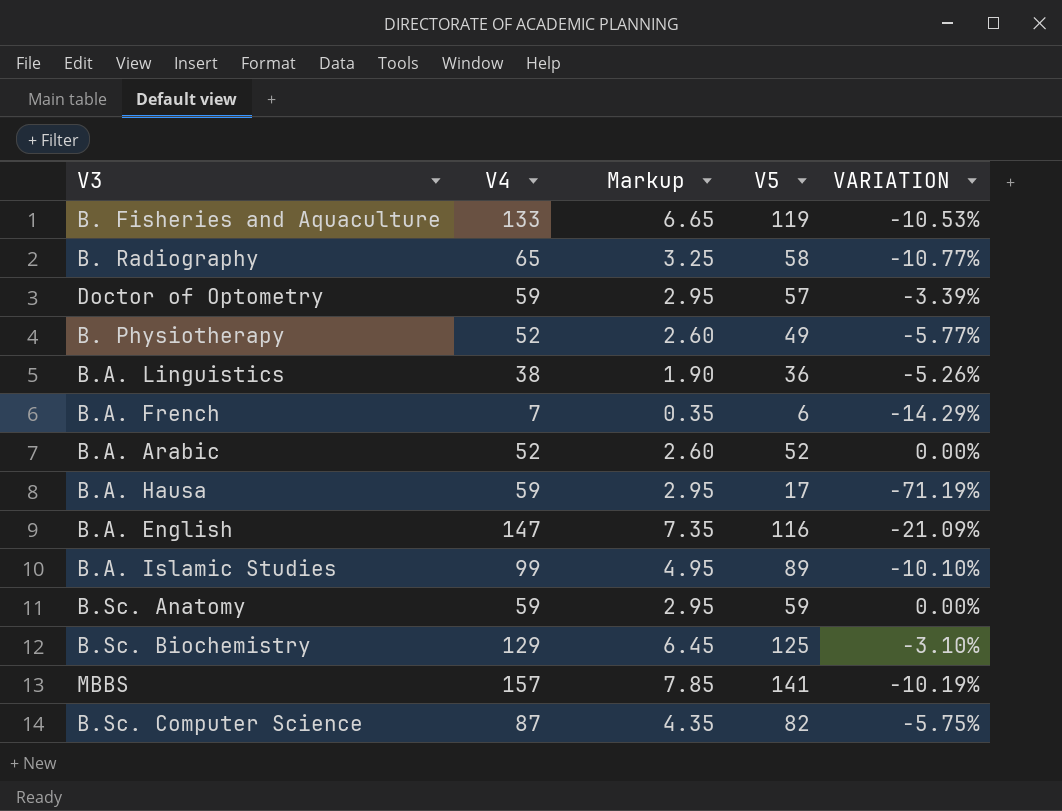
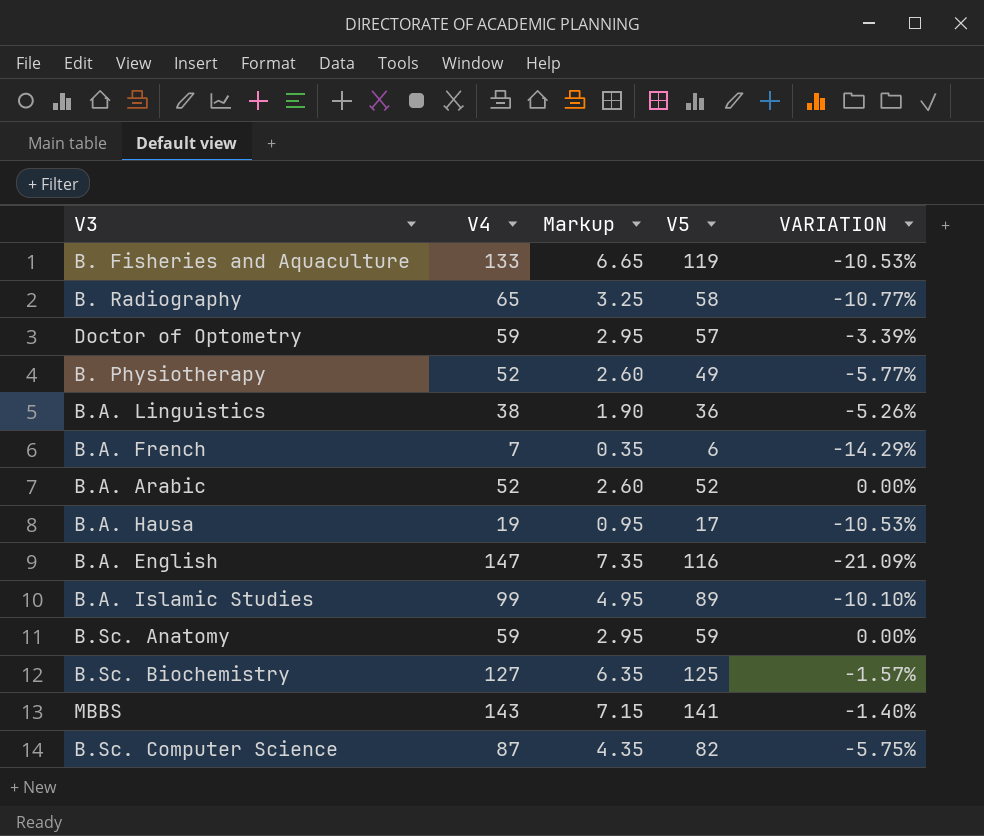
B.A. Hausa | V4: 59 -> 19
B.A. Hausa | Markup: 2.95 -> 0.95
B.A. Hausa | VARIATION: -71.19% -> -10.53%
B.Sc. Biochemistry | V4: 129 -> 127
B.Sc. Biochemistry | Markup: 6.45 -> 6.35
B.Sc. Biochemistry | VARIATION: -3.10% -> -1.57%
MBBS | V4: 157 -> 143
MBBS | Markup: 7.85 -> 7.15
MBBS | VARIATION: -10.19% -> -1.40%

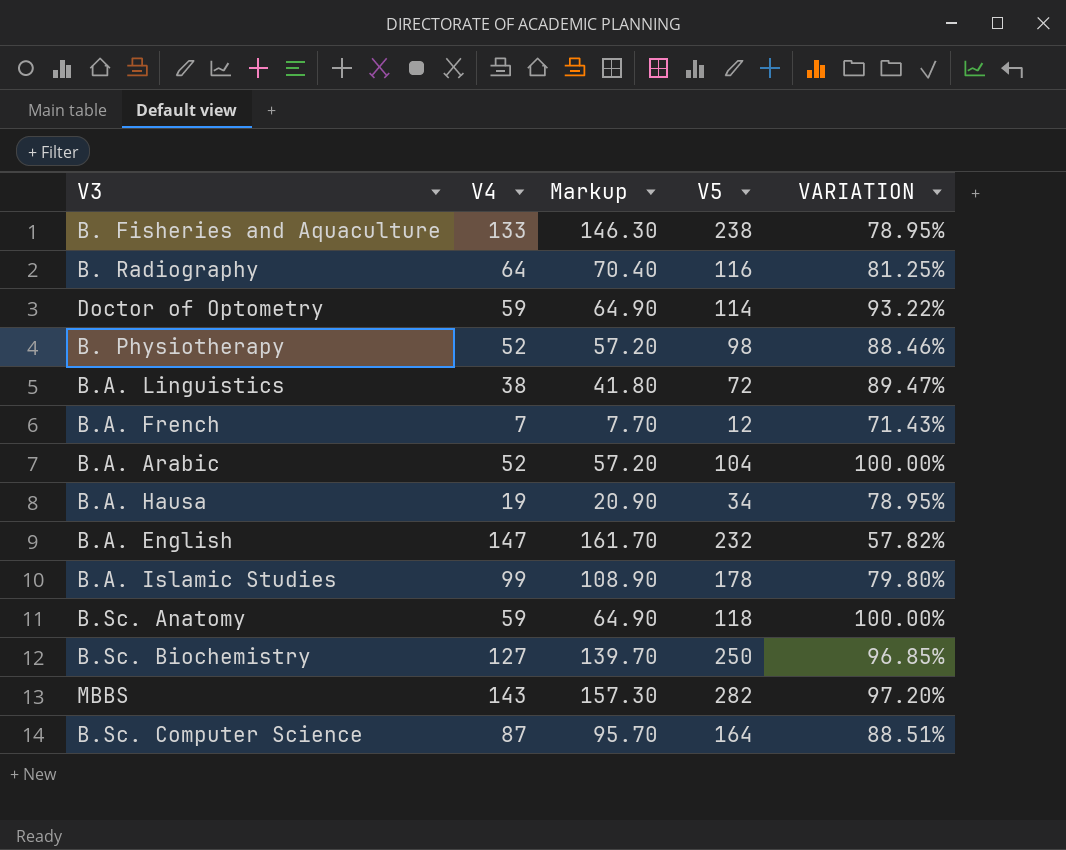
column Markup | formula: [V4] * 0.05 -> [V4] * 1.1
B. Fisheries and Aquaculture | V5: 119 -> 238
B. Fisheries and Aquaculture | VARIATION: -10.53% -> 78.95%
B. Radiography | V4: 65 -> 64
B. Radiography | V5: 58 -> 116
B. Radiography | VARIATION: -10.77% -> 81.25%
Doctor of Optometry | V5: 57 -> 114
Doctor of Optometry | VARIATION: -3.39% -> 93.22%
B. Physiotherapy | V5: 49 -> 98
B. Physiotherapy | VARIATION: -5.77% -> 88.46%
B.A. Linguistics | V5: 36 -> 72
B.A. Linguistics | VARIATION: -5.26% -> 89.47%
B.A. French | V5: 6 -> 12
B.A. French | VARIATION: -14.29% -> 71.43%
B.A. Arabic | V5: 52 -> 104
B.A. Arabic | VARIATION: 0.00% -> 100.00%
B.A. Hausa | V5: 17 -> 34
B.A. Hausa | VARIATION: -10.53% -> 78.95%
B.A. English | V5: 116 -> 232
B.A. English | VARIATION: -21.09% -> 57.82%
B.A. Islamic Studies | V5: 89 -> 178
B.A. Islamic Studies | VARIATION: -10.10% -> 79.80%
B.Sc. Anatomy | V5: 59 -> 118
B.Sc. Anatomy | VARIATION: 0.00% -> 100.00%
B.Sc. Biochemistry | V5: 125 -> 250
B.Sc. Biochemistry | VARIATION: -1.57% -> 96.85%
MBBS | V5: 141 -> 282
MBBS | VARIATION: -1.40% -> 97.20%
B.Sc. Computer Science | V5: 82 -> 164
B.Sc. Computer Science | VARIATION: -5.75% -> 88.51%

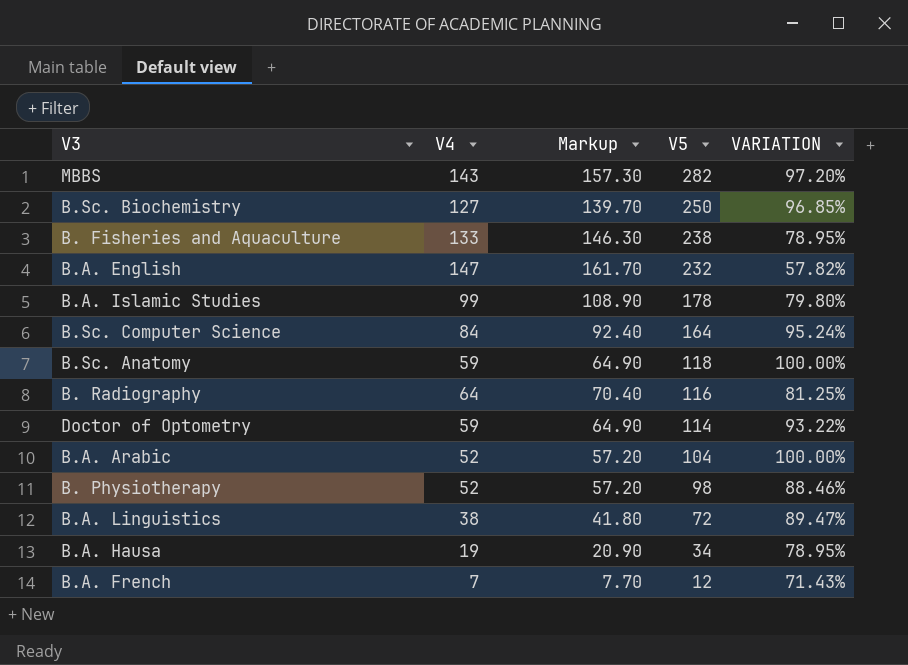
row order: none -> V5 descending
B.Sc. Computer Science | V4: 87 -> 84
B.Sc. Computer Science | Markup: 95.70 -> 92.40
B.Sc. Computer Science | VARIATION: 88.51% -> 95.24%

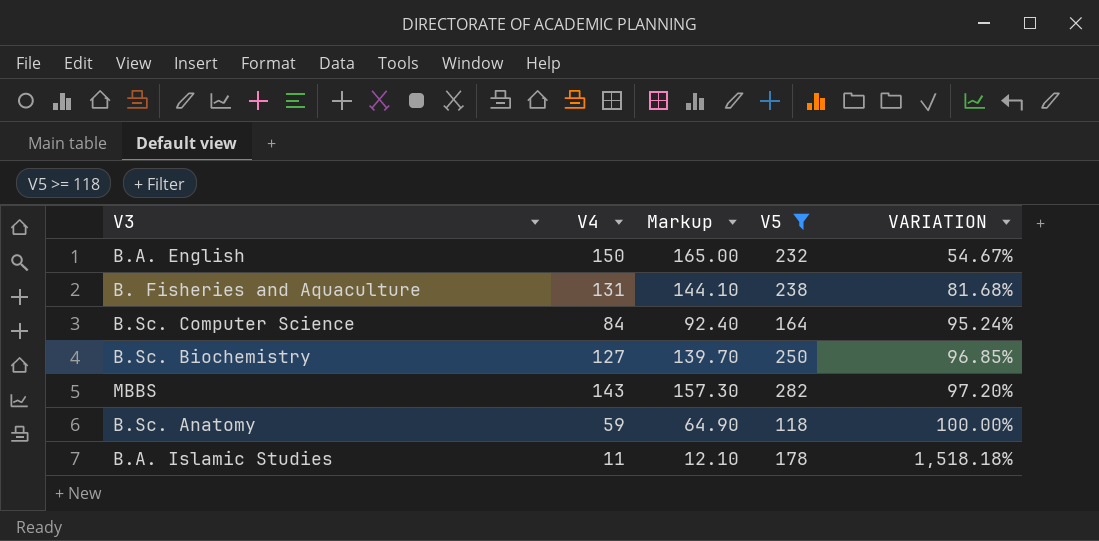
filter: none -> V5 >= 118
row order: V5 descending -> VARIATION ascending
B.A. English | V4: 147 -> 150
B.A. English | Markup: 161.70 -> 165.00
B.A. English | VARIATION: 57.82% -> 54.67%
B. Fisheries and Aquaculture | V4: 133 -> 131
B. Fisheries and Aquaculture | Markup: 146.30 -> 144.10
B. Fisheries and Aquaculture | VARIATION: 78.95% -> 81.68%
B.A. Islamic Studies | V4: 99 -> 11
B.A. Islamic Studies | Markup: 108.90 -> 12.10
B.A. Islamic Studies | VARIATION: 79.80% -> 1,518.18%

